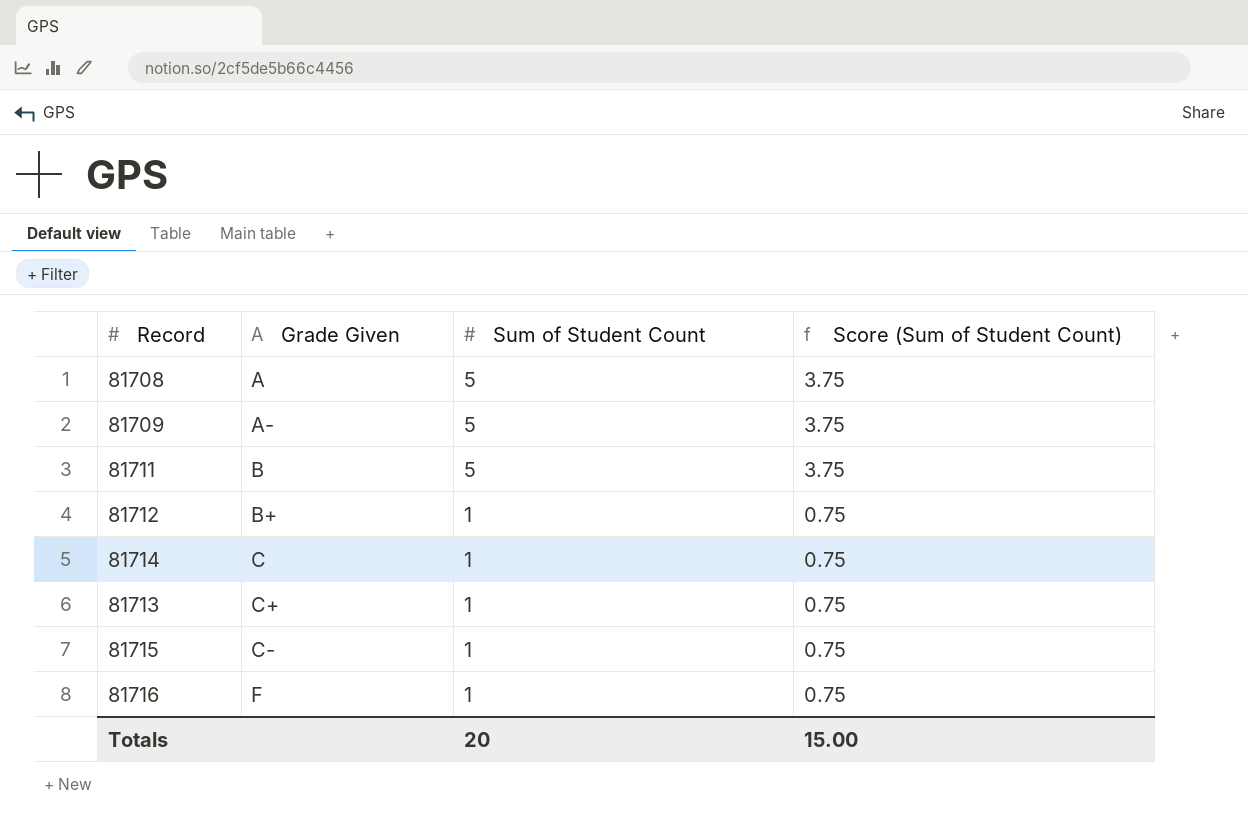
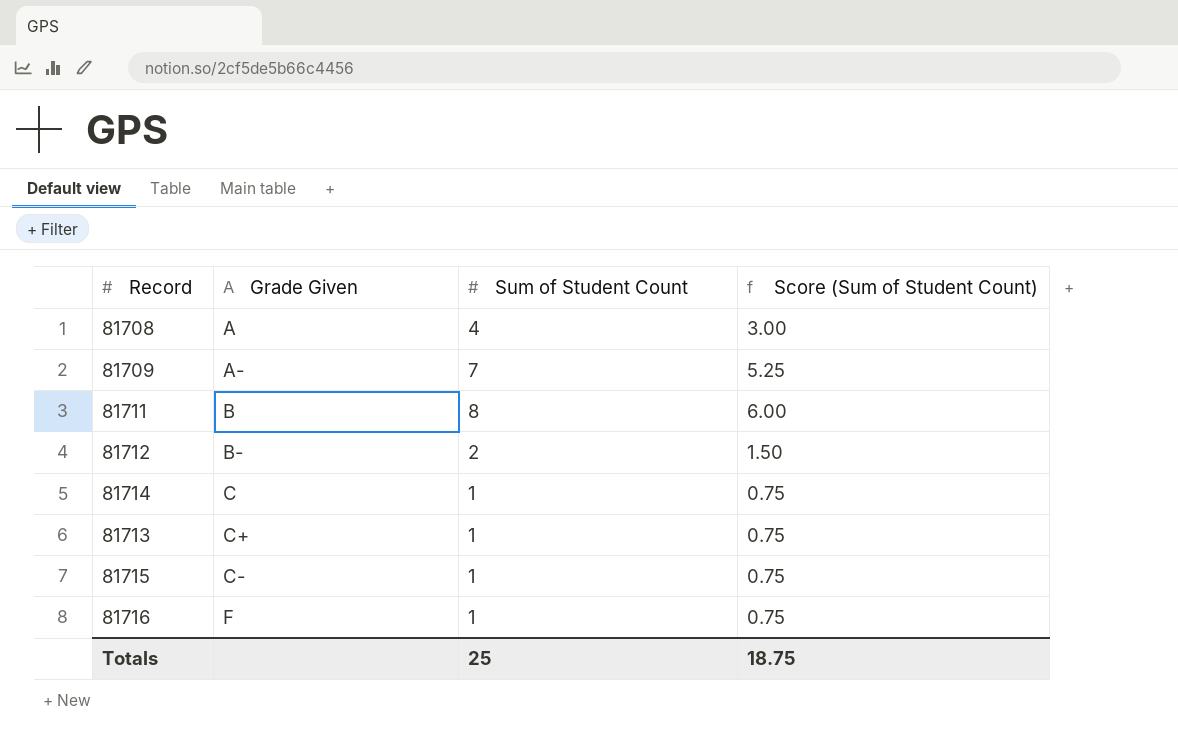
81708 | Sum of Student Count: 5 -> 4
81708 | Score (Sum of Student Count): 3.75 -> 3.00
81709 | Sum of Student Count: 5 -> 7
81709 | Score (Sum of Student Count): 3.75 -> 5.25
81711 | Sum of Student Count: 5 -> 8
81711 | Score (Sum of Student Count): 3.75 -> 6.00
81712 | Grade Given: B+ -> B-
81712 | Sum of Student Count: 1 -> 2
81712 | Score (Sum of Student Count): 0.75 -> 1.50
Totals | Sum of Student Count: 20 -> 25
Totals | Score (Sum of Student Count): 15.00 -> 18.75

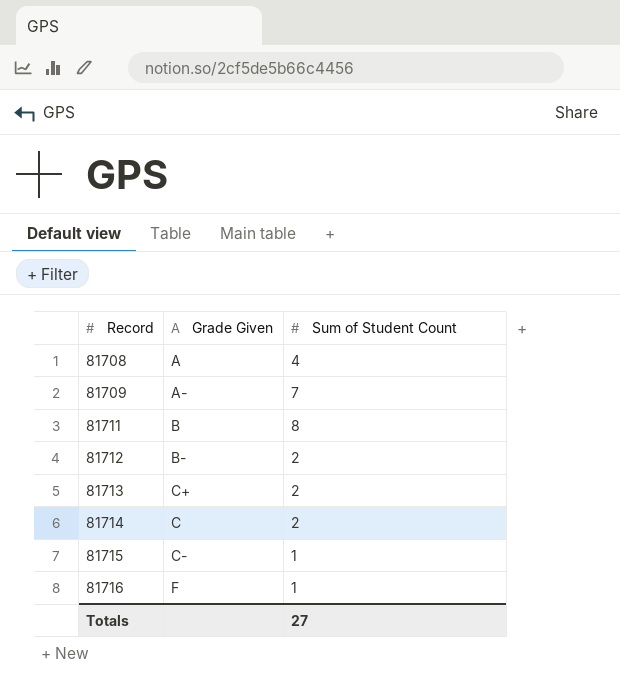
row order: Grade Given ascending -> Record ascending
column Score (Sum of Student Count) | formula: [Sum of Student Count] * 0.75 -> none
81713 | Sum of Student Count: 1 -> 2
81714 | Sum of Student Count: 1 -> 2
Totals | Sum of Student Count: 25 -> 27

